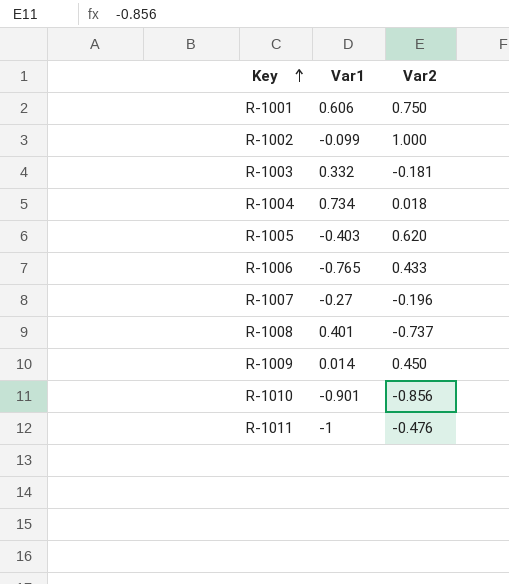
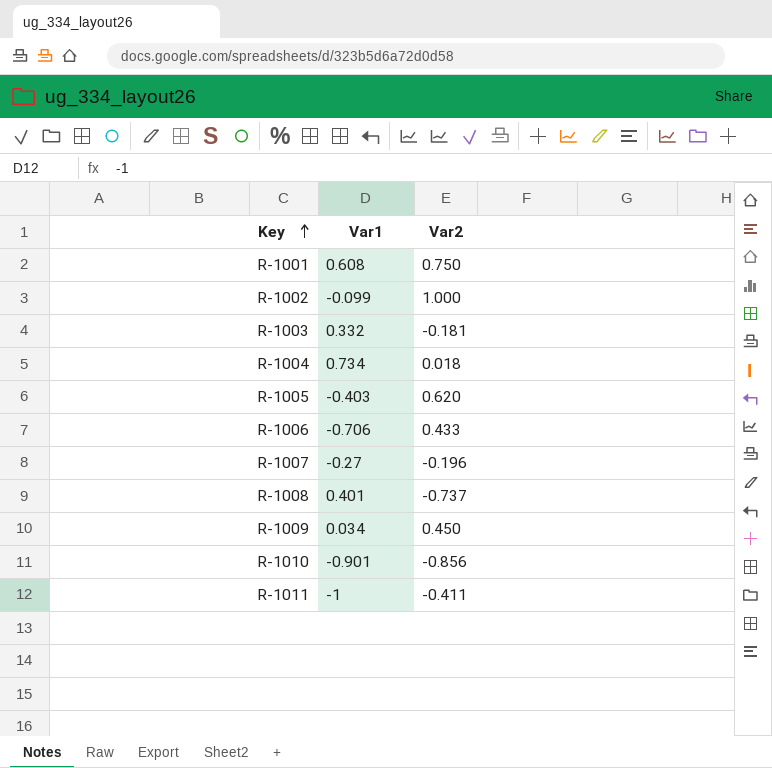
R-1001 | Var1: 0.606 -> 0.608
R-1006 | Var1: -0.765 -> -0.706
R-1009 | Var1: 0.014 -> 0.034
R-1011 | Var2: -0.476 -> -0.411

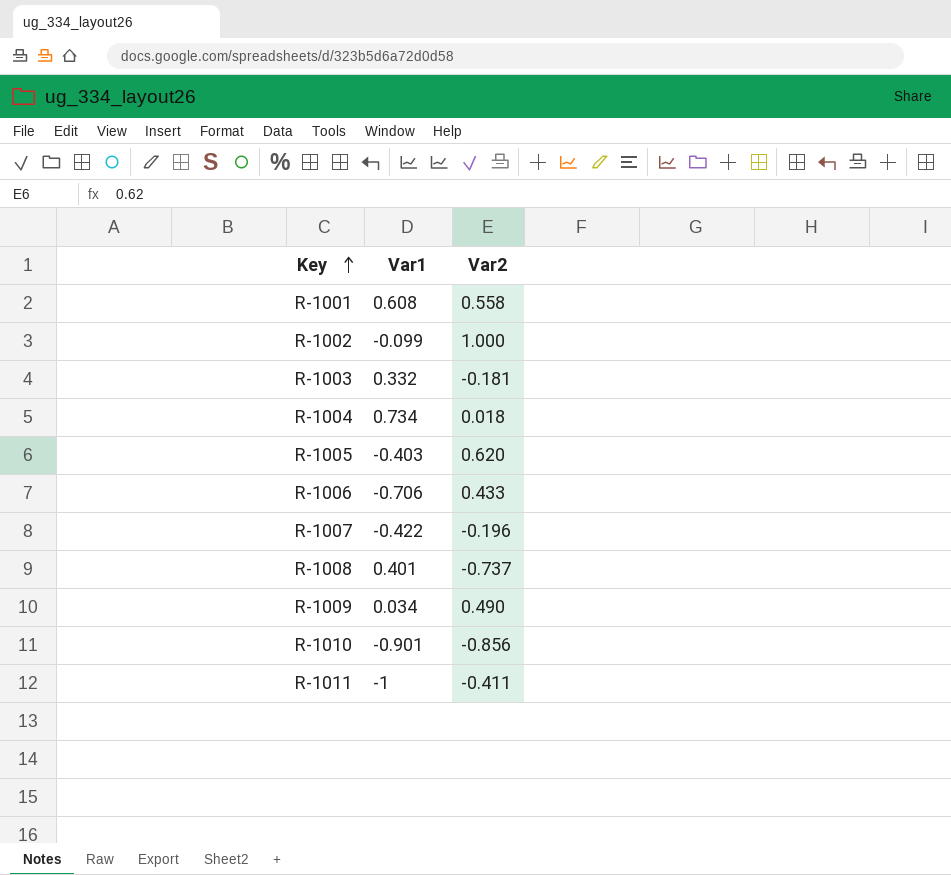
R-1001 | Var2: 0.750 -> 0.558
R-1007 | Var1: -0.27 -> -0.422
R-1009 | Var2: 0.450 -> 0.490

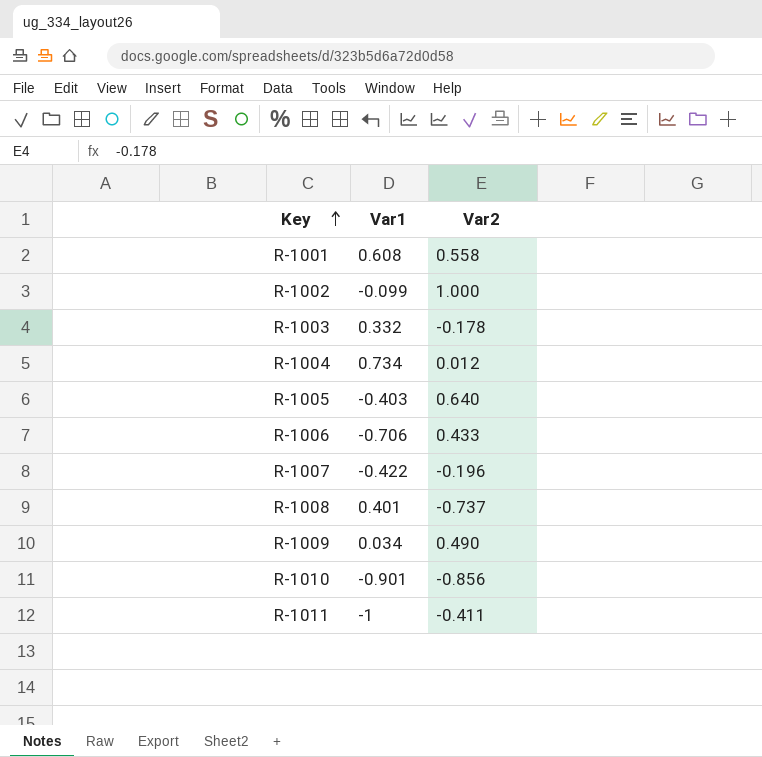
R-1003 | Var2: -0.181 -> -0.178
R-1004 | Var2: 0.018 -> 0.012
R-1005 | Var2: 0.620 -> 0.640

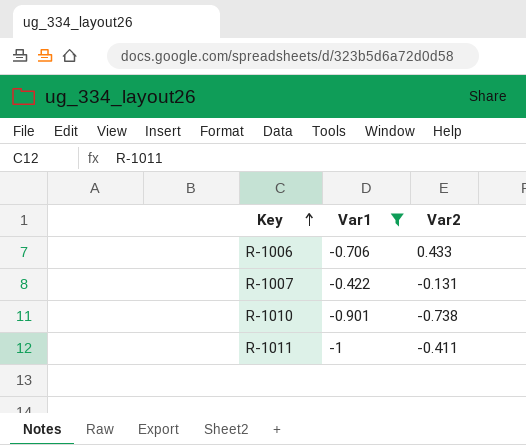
filter: none -> Var1 <= -0.422
R-1007 | Var2: -0.196 -> -0.131
R-1010 | Var2: -0.856 -> -0.738

